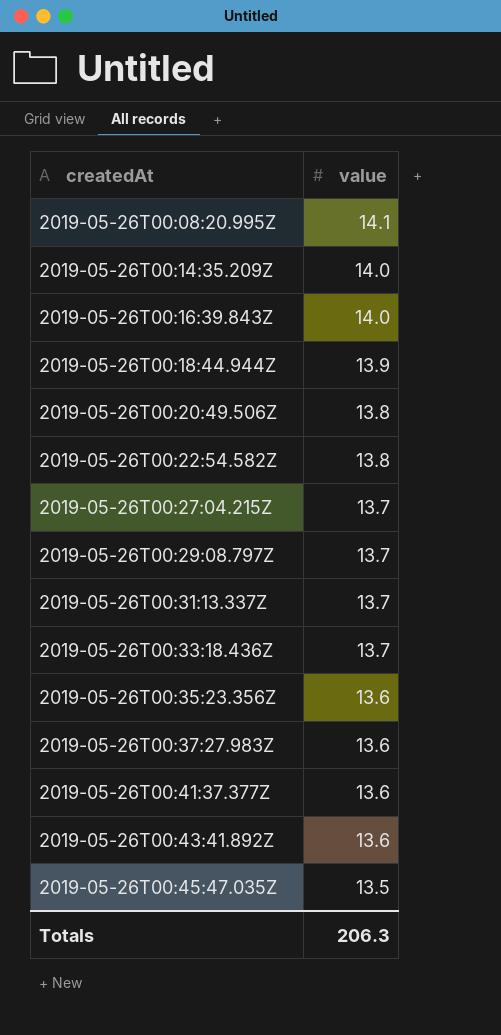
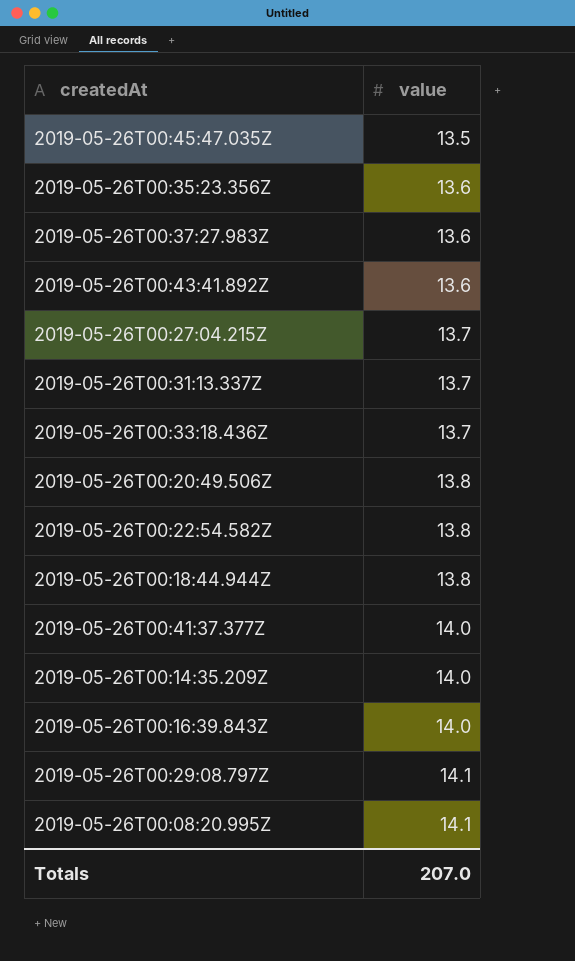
row order: createdAt ascending -> value ascending
2019-05-26T00:18:44.944Z | value: 13.9 -> 13.8
2019-05-26T00:41:37.377Z | value: 13.6 -> 14.0
2019-05-26T00:29:08.797Z | value: 13.7 -> 14.1
Totals | value: 206.3 -> 207.0

